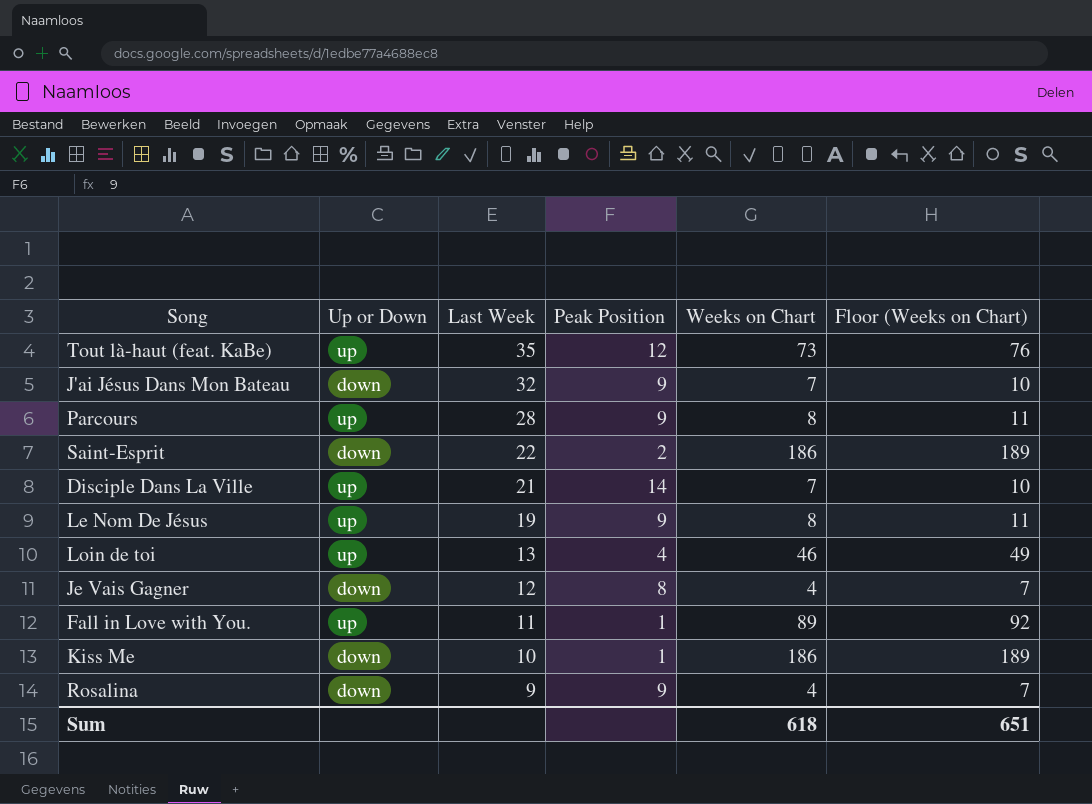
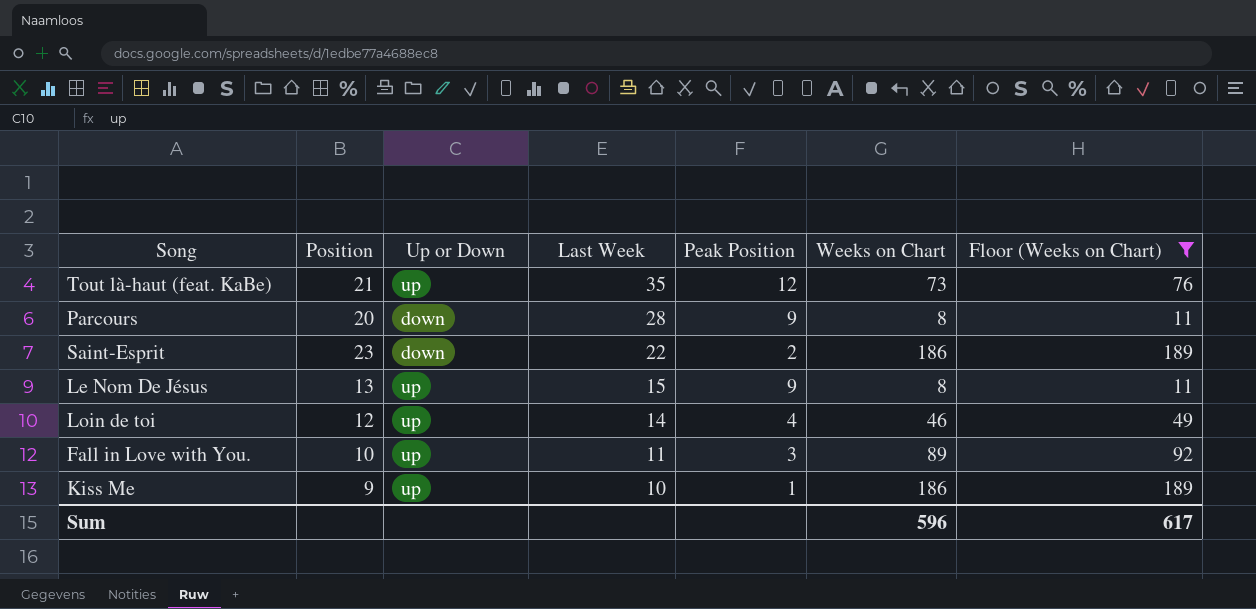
filter: none -> Floor (Weeks on Chart) >= 11
column Position | position: none -> 2
Parcours | Up or Down: up -> down
Le Nom De Jésus | Last Week: 19 -> 15
Loin de toi | Last Week: 13 -> 14
Fall in Love with You. | Peak Position: 1 -> 3
Kiss Me | Up or Down: down -> up
Sum | Weeks on Chart: 618 -> 596
Sum | Floor (Weeks on Chart): 651 -> 617

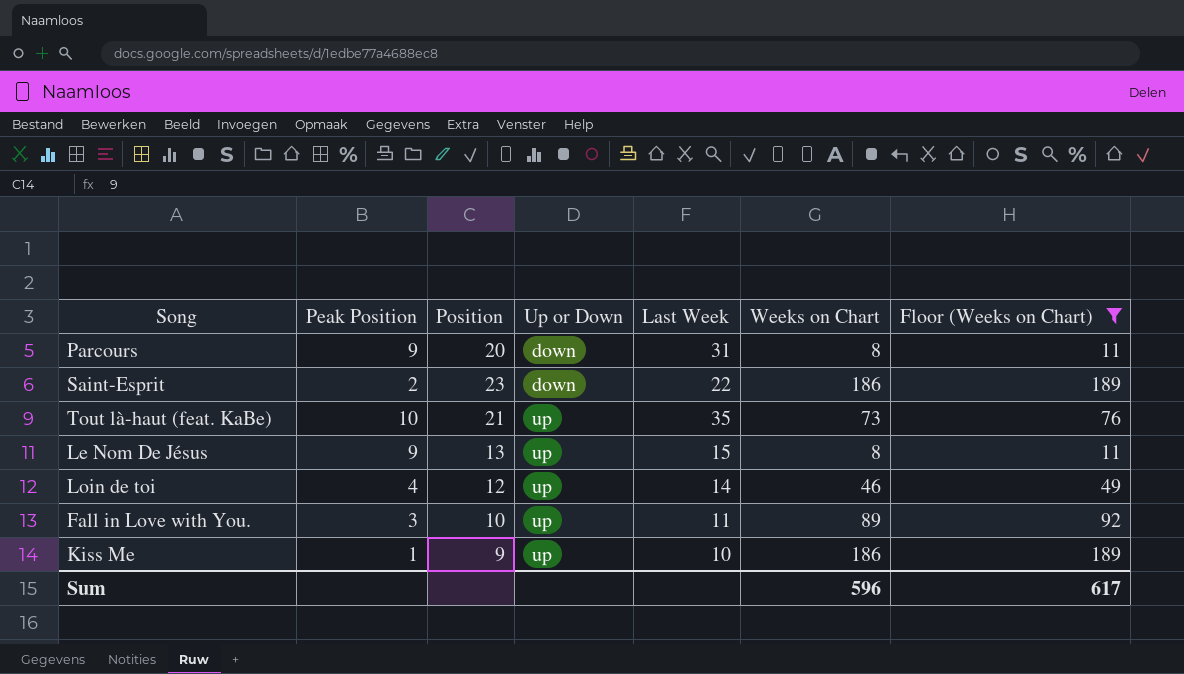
row order: Last Week descending -> Up or Down ascending
column Peak Position | position: 5 -> 2
Parcours | Last Week: 28 -> 31
Tout là-haut (feat. KaBe) | Peak Position: 12 -> 10

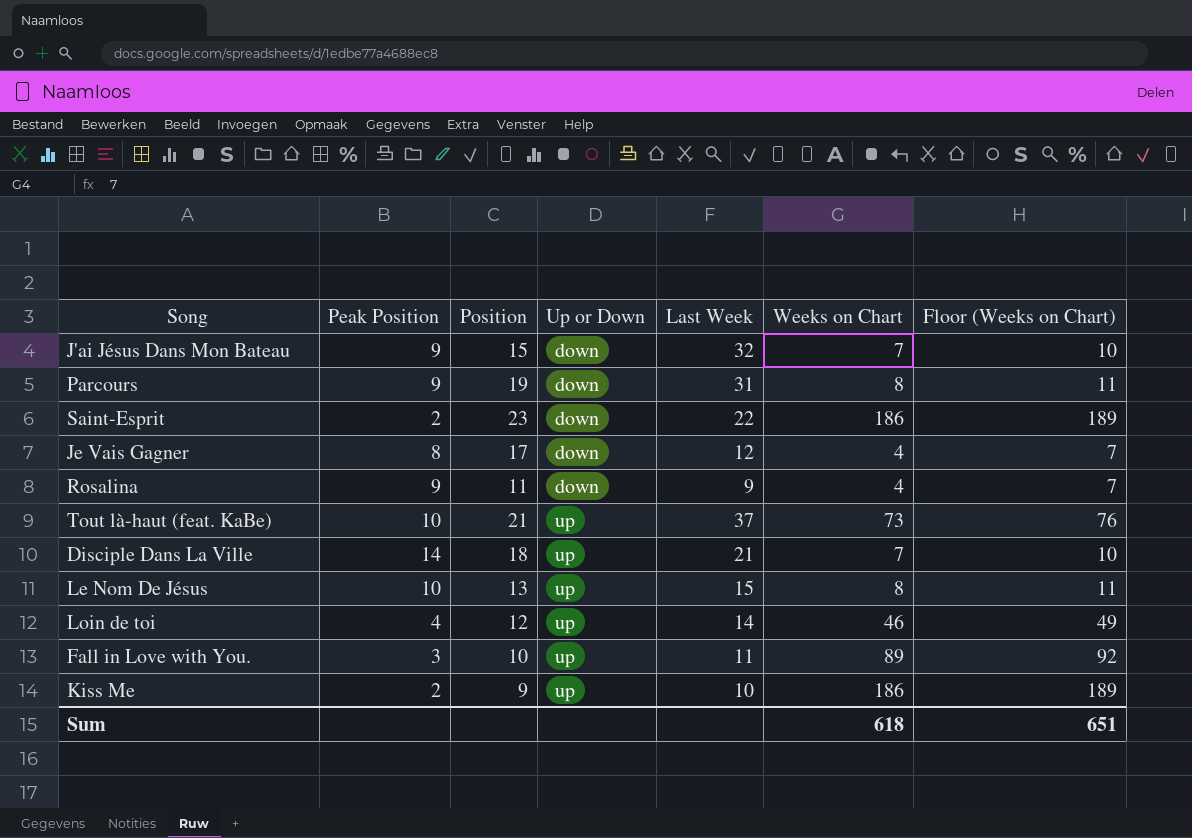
filter: Floor (Weeks on Chart) >= 11 -> none
Parcours | Position: 20 -> 19
Tout là-haut (feat. KaBe) | Last Week: 35 -> 37
Le Nom De Jésus | Peak Position: 9 -> 10
Kiss Me | Peak Position: 1 -> 2
Sum | Weeks on Chart: 596 -> 618
Sum | Floor (Weeks on Chart): 617 -> 651

